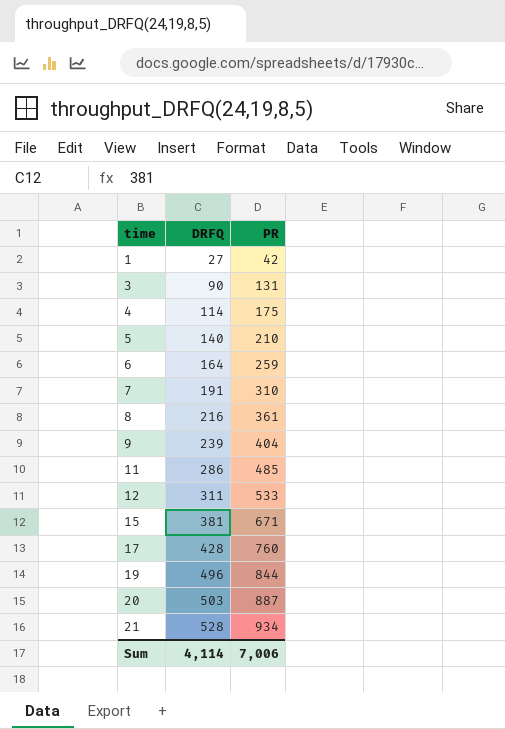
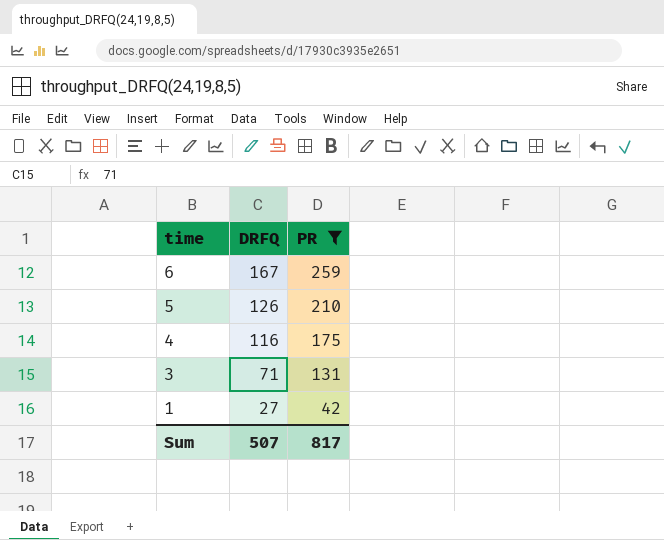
filter: none -> PR <= 259
row order: time ascending -> time descending
6 | DRFQ: 164 -> 167
5 | DRFQ: 140 -> 126
4 | DRFQ: 114 -> 116
3 | DRFQ: 90 -> 71
Sum | DRFQ: 4,114 -> 507
Sum | PR: 7,006 -> 817

